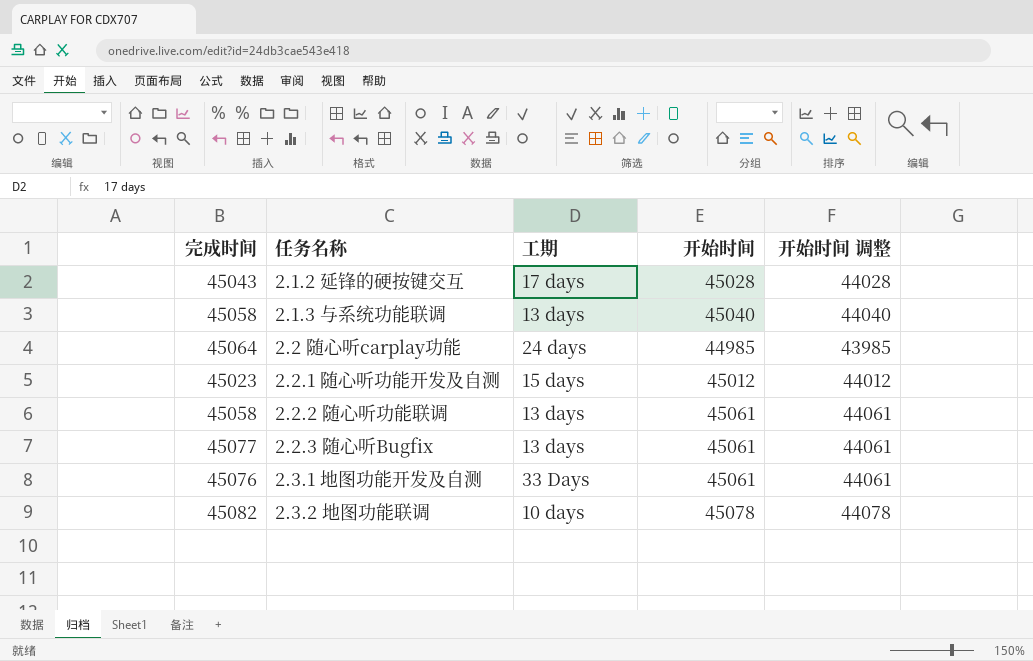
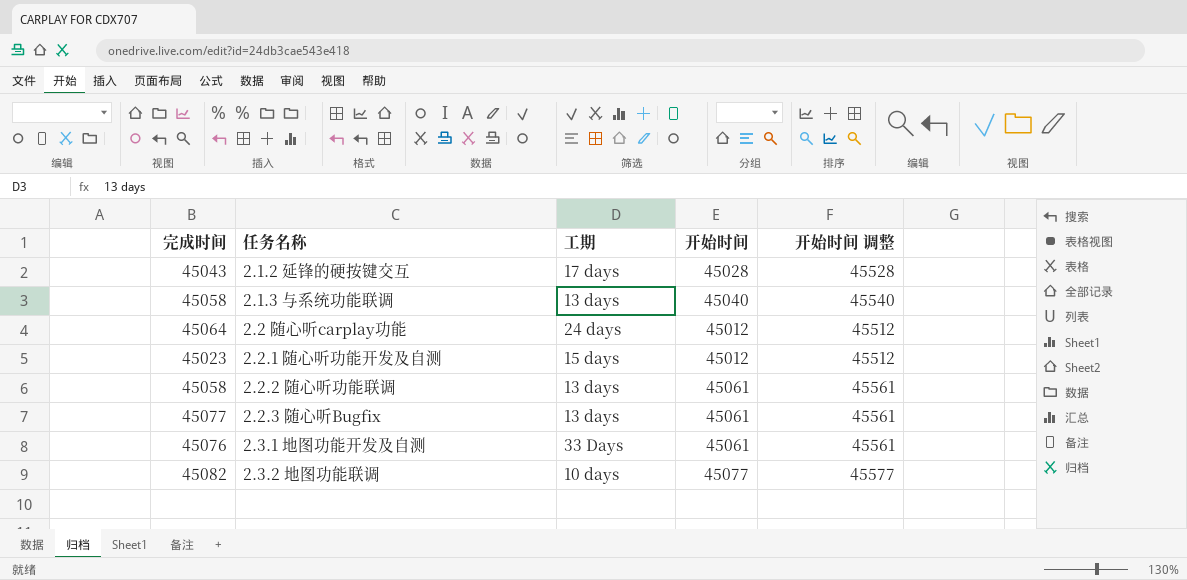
column 开始时间 调整 | formula: [开始时间] - 1000 -> [开始时间] + 500
2.2 随心听carplay功能 | 开始时间: 44985 -> 45012
2.3.2 地图功能联调 | 开始时间: 45078 -> 45077

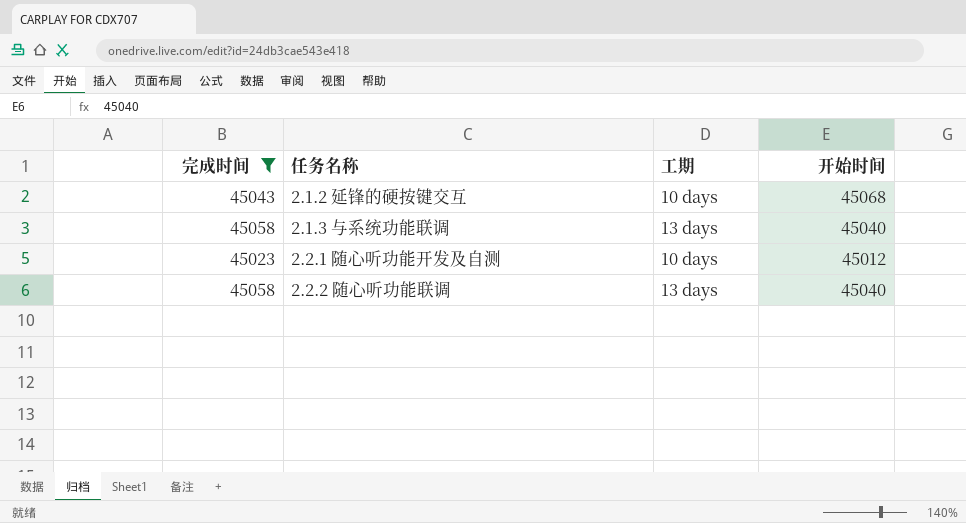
filter: none -> 完成时间 <= 45058
column 开始时间 调整 | formula: [开始时间] + 500 -> none
2.1.2 延锋的硬按键交互 | 工期: 17 days -> 10 days
2.1.2 延锋的硬按键交互 | 开始时间: 45028 -> 45068
2.2.1 随心听功能开发及自测 | 工期: 15 days -> 10 days
2.2.2 随心听功能联调 | 开始时间: 45061 -> 45040

